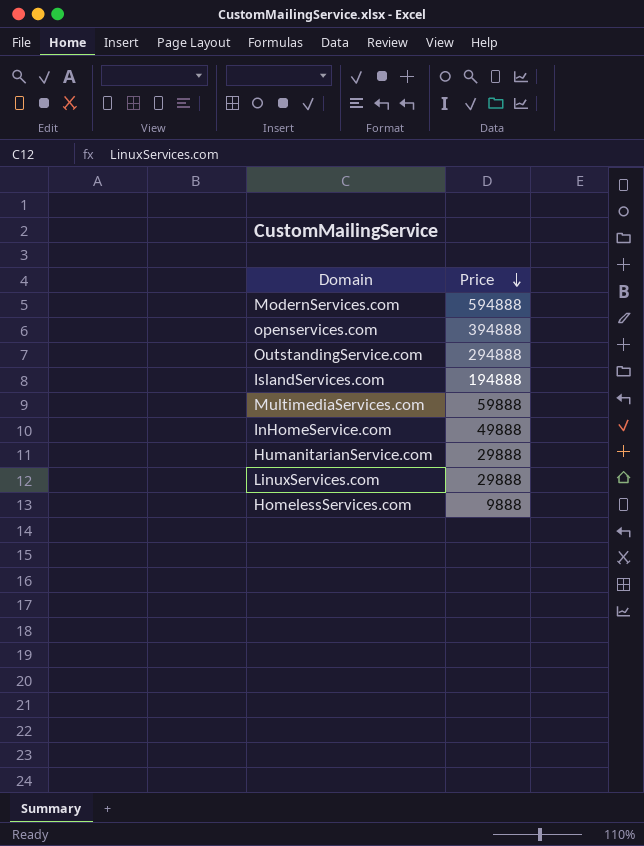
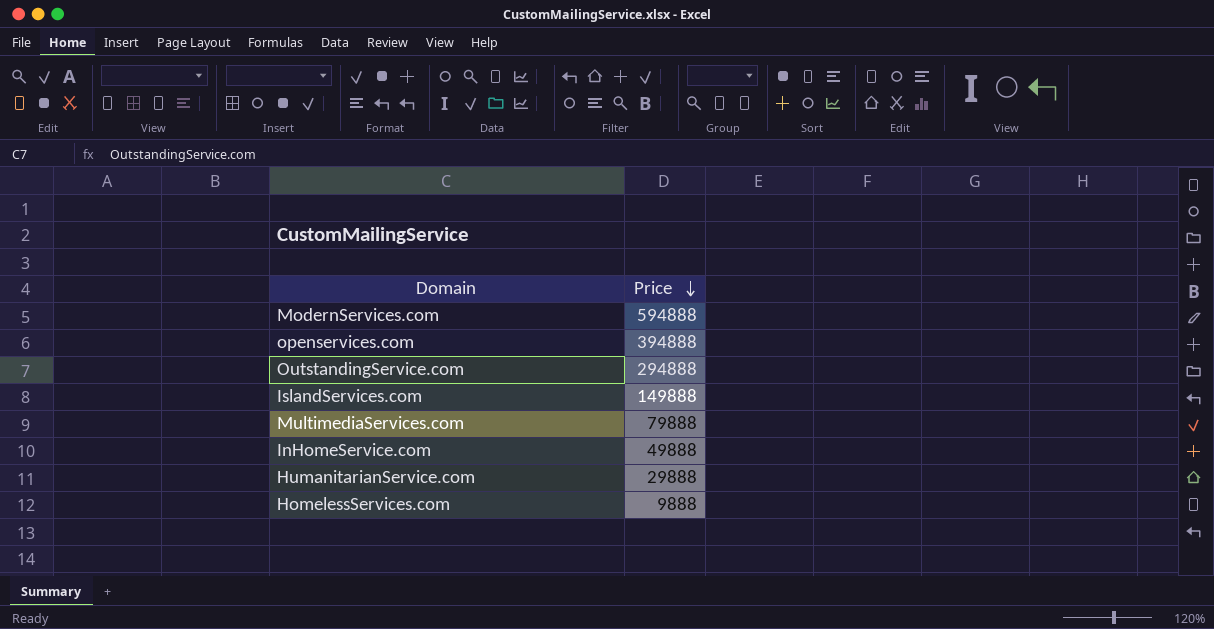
row LinuxServices.com: 29888 -> none
IslandServices.com | Price: 194888 -> 149888
MultimediaServices.com | Price: 59888 -> 79888

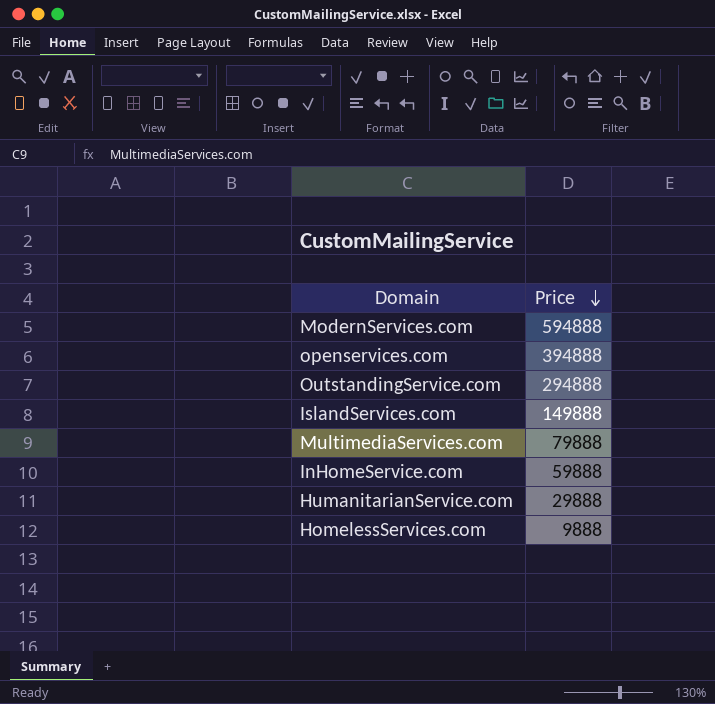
InHomeService.com | Price: 49888 -> 59888

